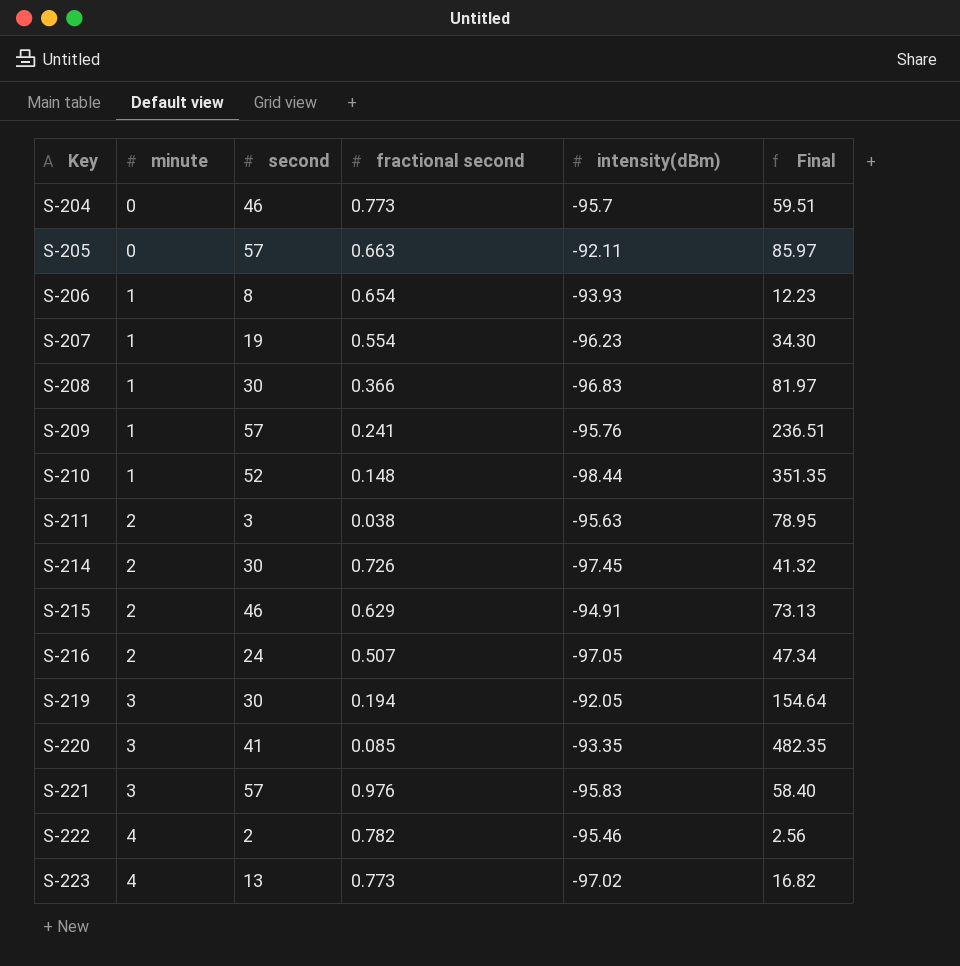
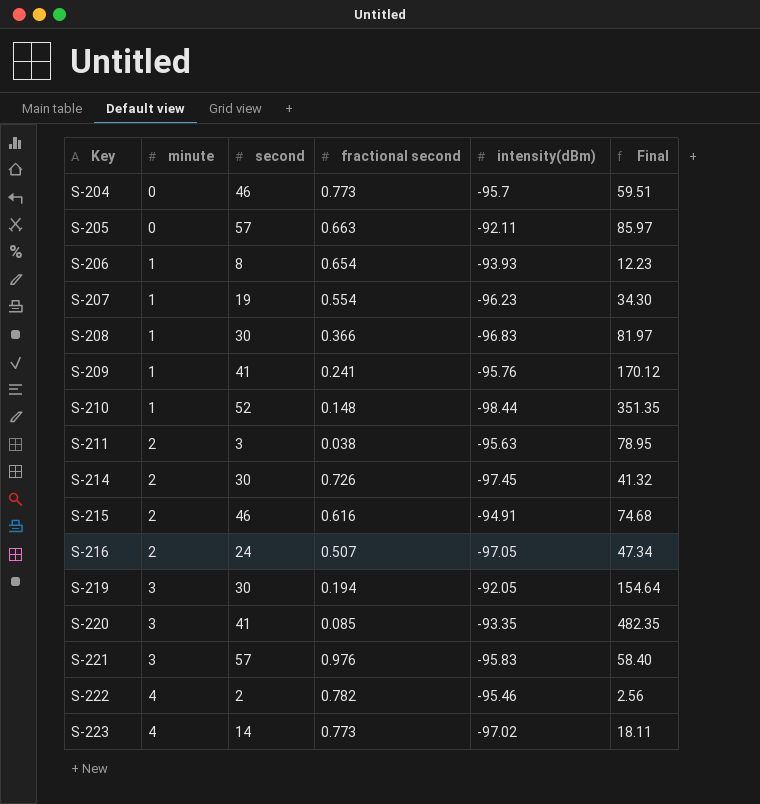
S-209 | second: 57 -> 41
S-209 | Final: 236.51 -> 170.12
S-215 | fractional second: 0.629 -> 0.616
S-215 | Final: 73.13 -> 74.68
S-223 | second: 13 -> 14
S-223 | Final: 16.82 -> 18.11

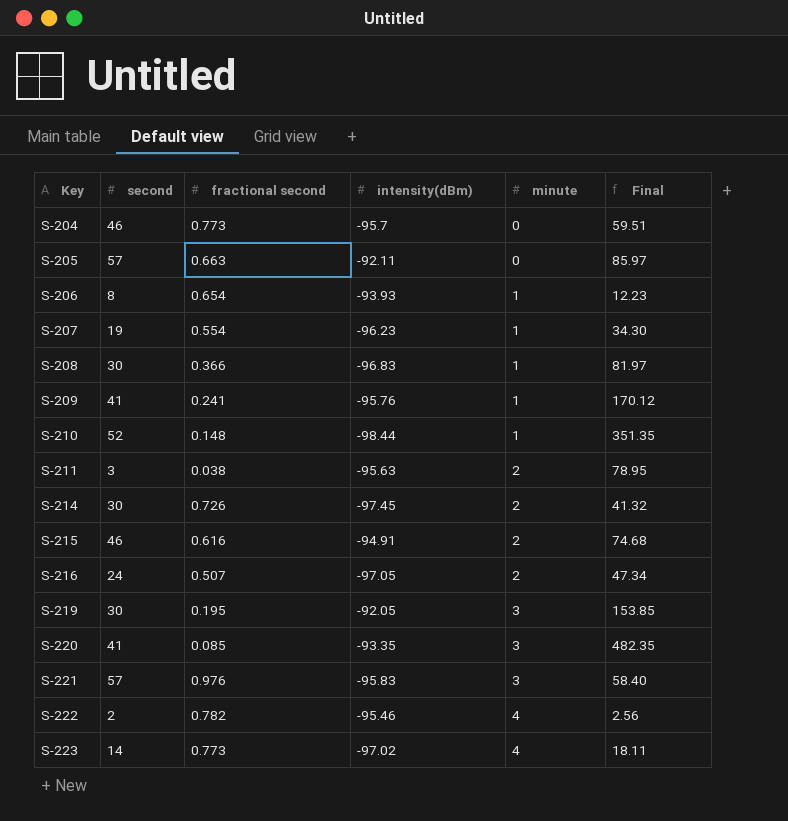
column minute | position: 2 -> 5
S-219 | fractional second: 0.194 -> 0.195
S-219 | Final: 154.64 -> 153.85

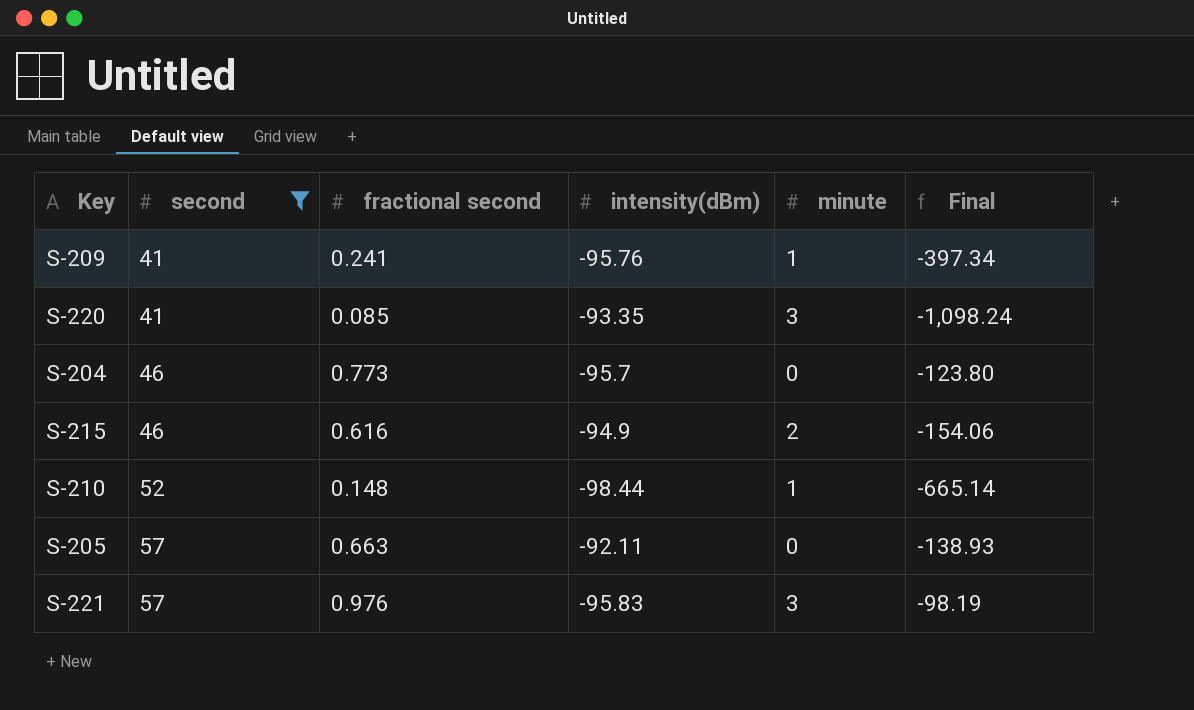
filter: none -> second >= 41
row order: Key ascending -> second ascending
column Final | formula: [second] / [fractional second] -> [intensity(dBm)] / [fractional second]
S-215 | intensity(dBm): -94.91 -> -94.9

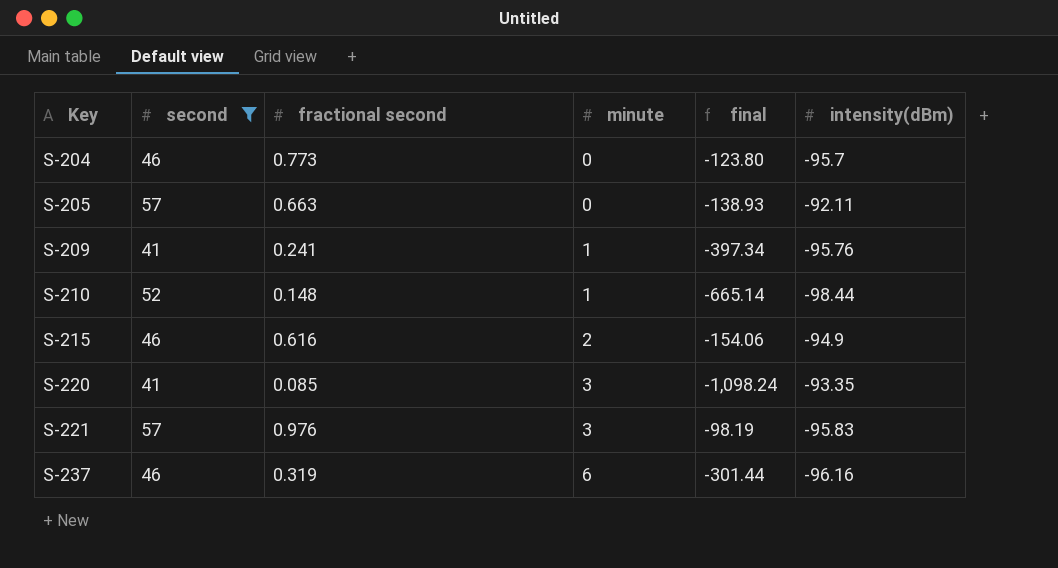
row order: second ascending -> Key ascending
column name: Final -> final
column intensity(dBm) | position: 4 -> 6
row S-237: none -> 46 | 0.319 | 6 | -301.44 | -96.16

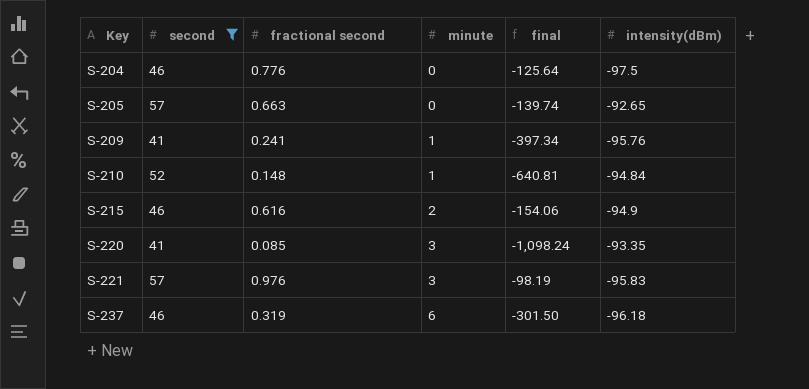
S-204 | fractional second: 0.773 -> 0.776
S-204 | final: -123.80 -> -125.64
S-204 | intensity(dBm): -95.7 -> -97.5
S-205 | final: -138.93 -> -139.74
S-205 | intensity(dBm): -92.11 -> -92.65
S-210 | final: -665.14 -> -640.81
S-210 | intensity(dBm): -98.44 -> -94.84
S-237 | final: -301.44 -> -301.50
S-237 | intensity(dBm): -96.16 -> -96.18

